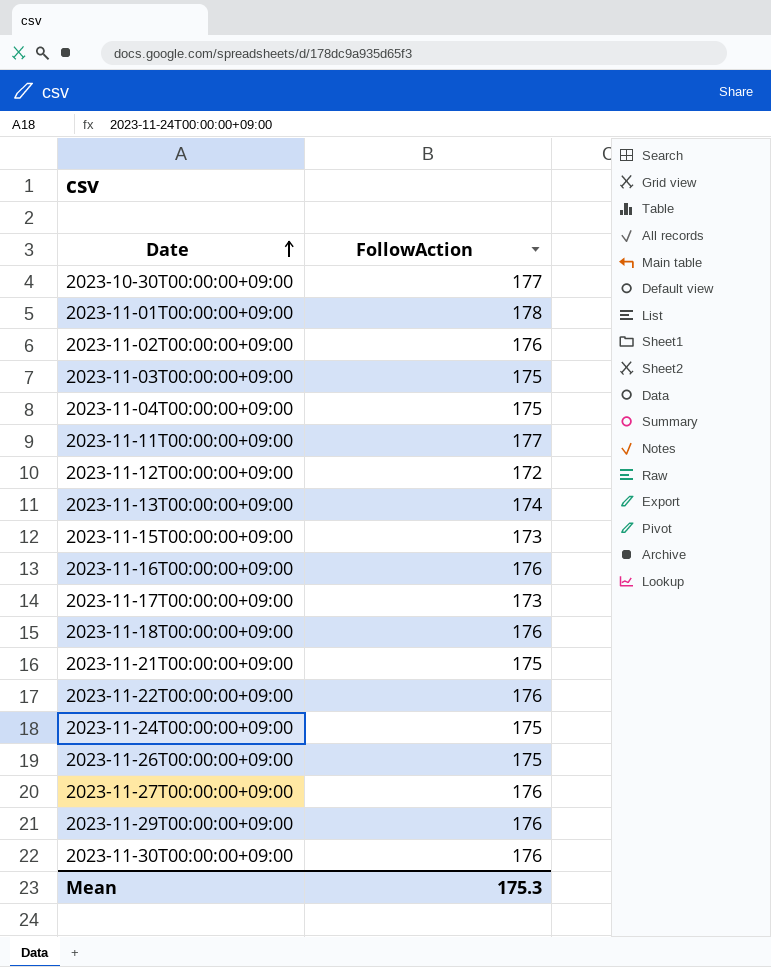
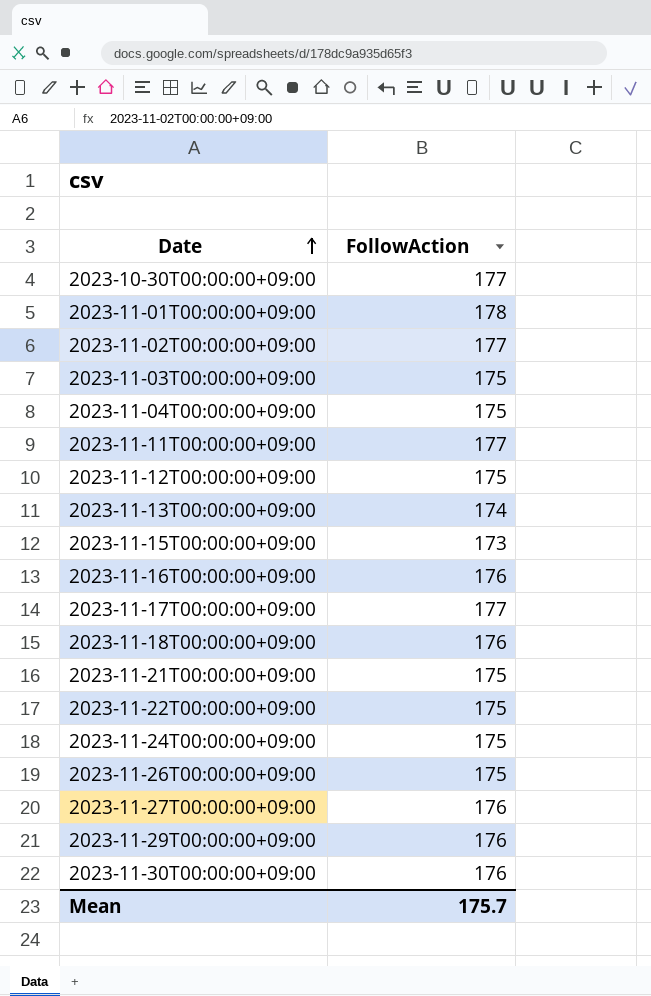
2023-11-02T00:00:00+09:00 | FollowAction: 176 -> 177
2023-11-12T00:00:00+09:00 | FollowAction: 172 -> 175
2023-11-17T00:00:00+09:00 | FollowAction: 173 -> 177
2023-11-22T00:00:00+09:00 | FollowAction: 176 -> 175
Mean | FollowAction: 175.3 -> 175.7

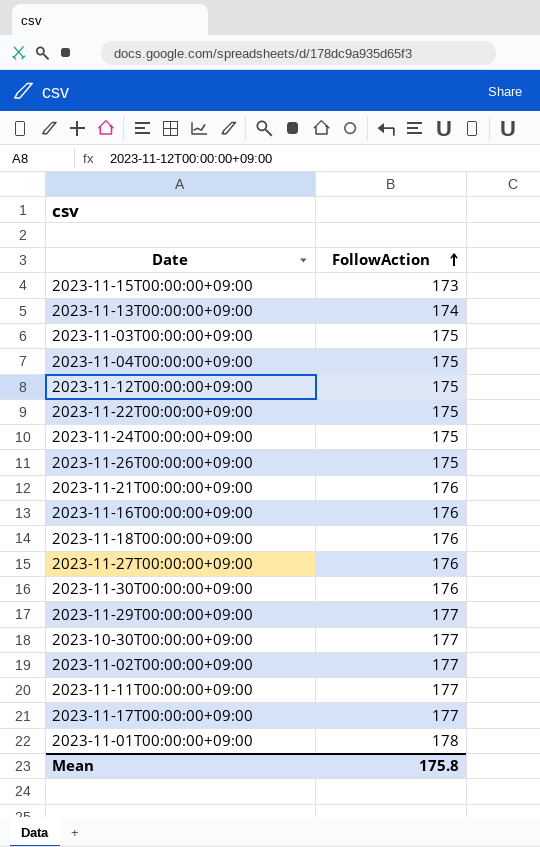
row order: Date ascending -> FollowAction ascending
2023-11-21T00:00:00+09:00 | FollowAction: 175 -> 176
2023-11-29T00:00:00+09:00 | FollowAction: 176 -> 177
Mean | FollowAction: 175.7 -> 175.8

